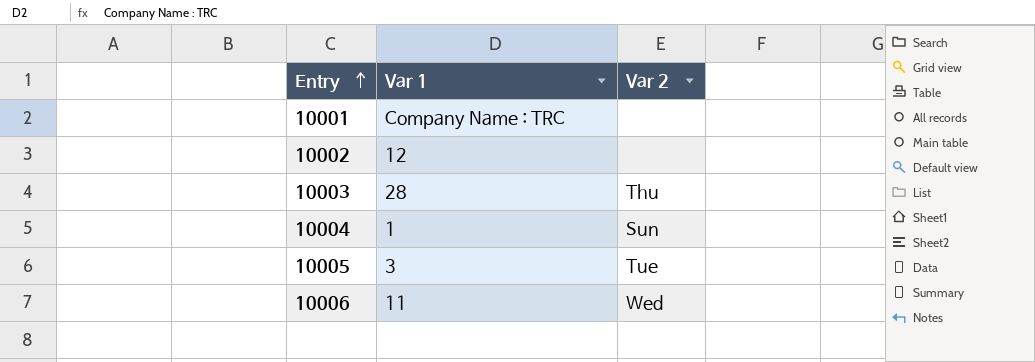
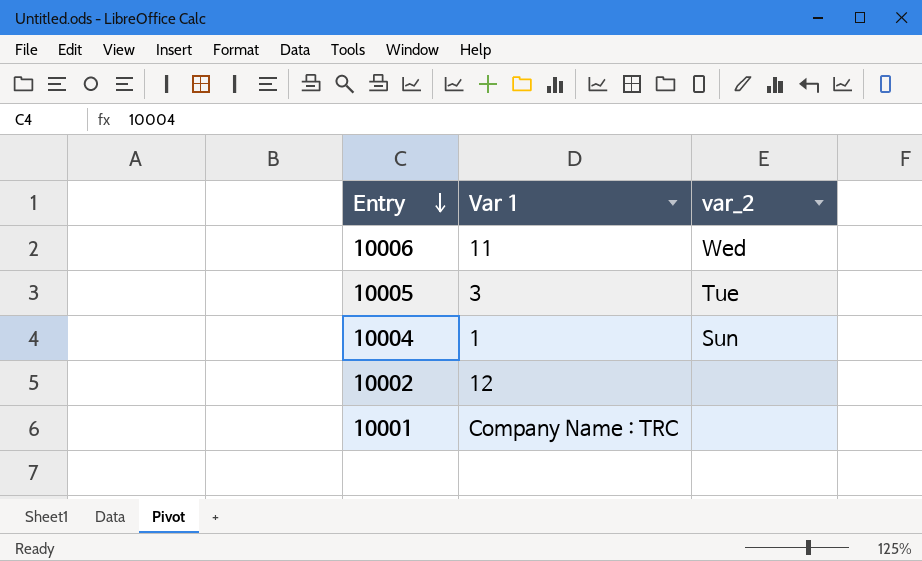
row order: Entry ascending -> Entry descending
column name: Var 2 -> var_2
row 10003: 28 | Thu -> none

